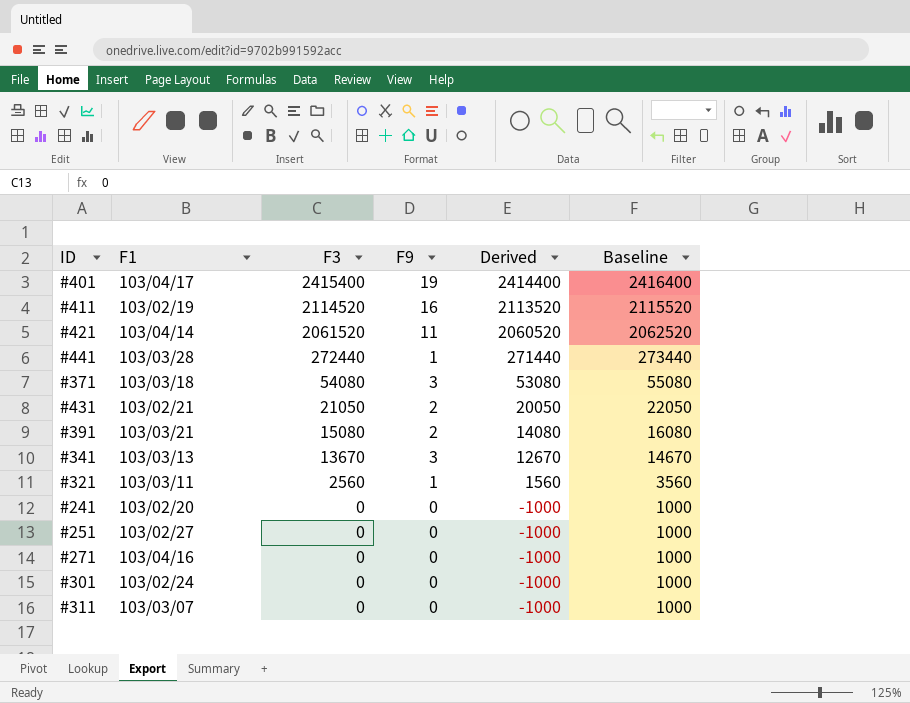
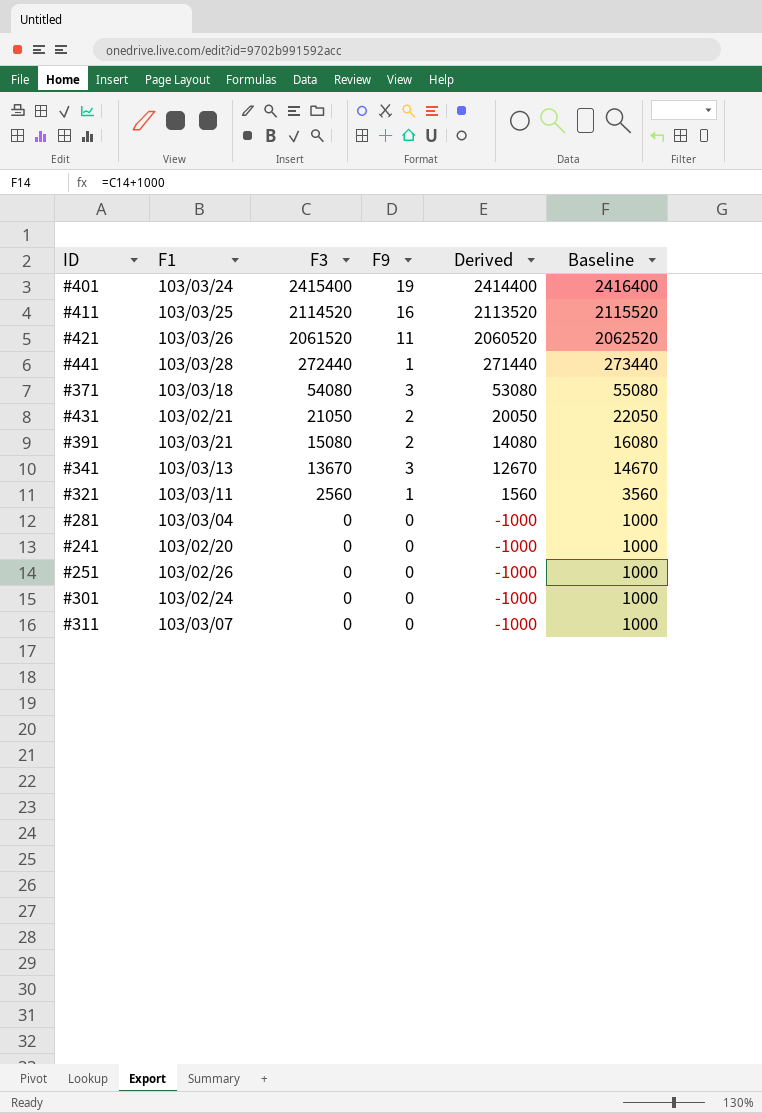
row #271: 103/04/16 | 0 | 0 | -1000 | 1000 -> none
#401 | F1: 103/04/17 -> 103/03/24
#411 | F1: 103/02/19 -> 103/03/25
#421 | F1: 103/04/14 -> 103/03/26
row #281: none -> 103/03/04 | 0 | 0 | -1000 | 1000
#251 | F1: 103/02/27 -> 103/02/26

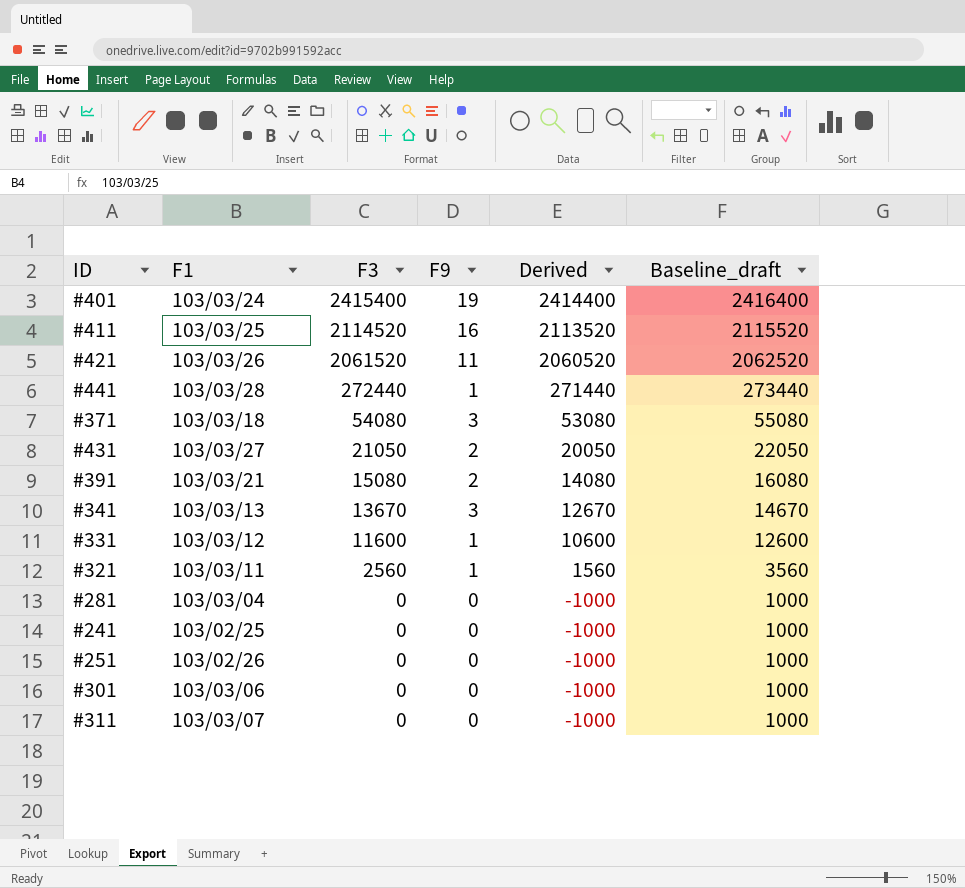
column name: Baseline -> Baseline_draft
#431 | F1: 103/02/21 -> 103/03/27
row #331: none -> 103/03/12 | 11600 | 1 | 10600 | 12600
#241 | F1: 103/02/20 -> 103/02/25
#301 | F1: 103/02/24 -> 103/03/06

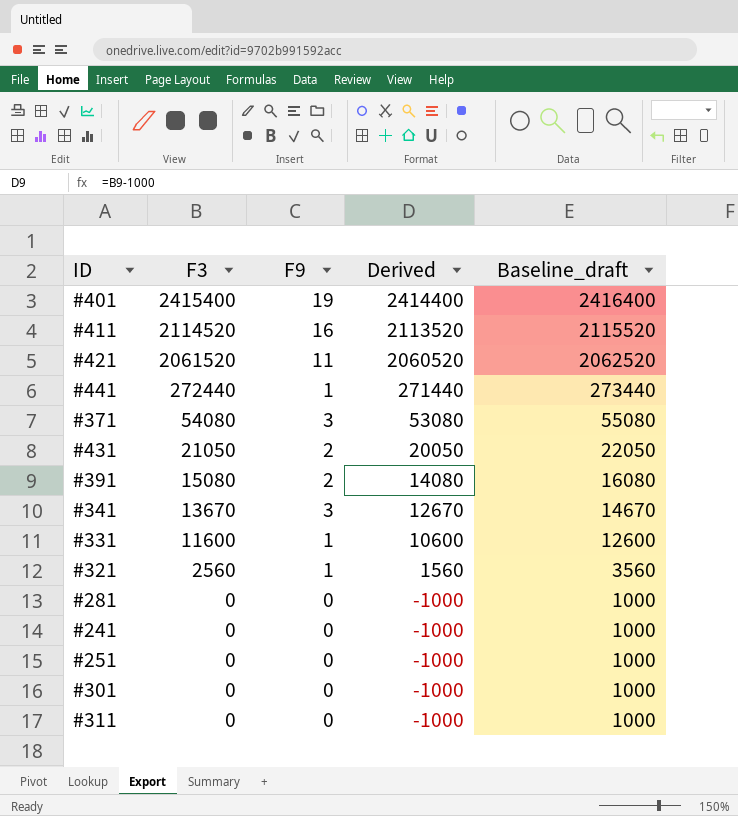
column F1 | position: 2 -> none

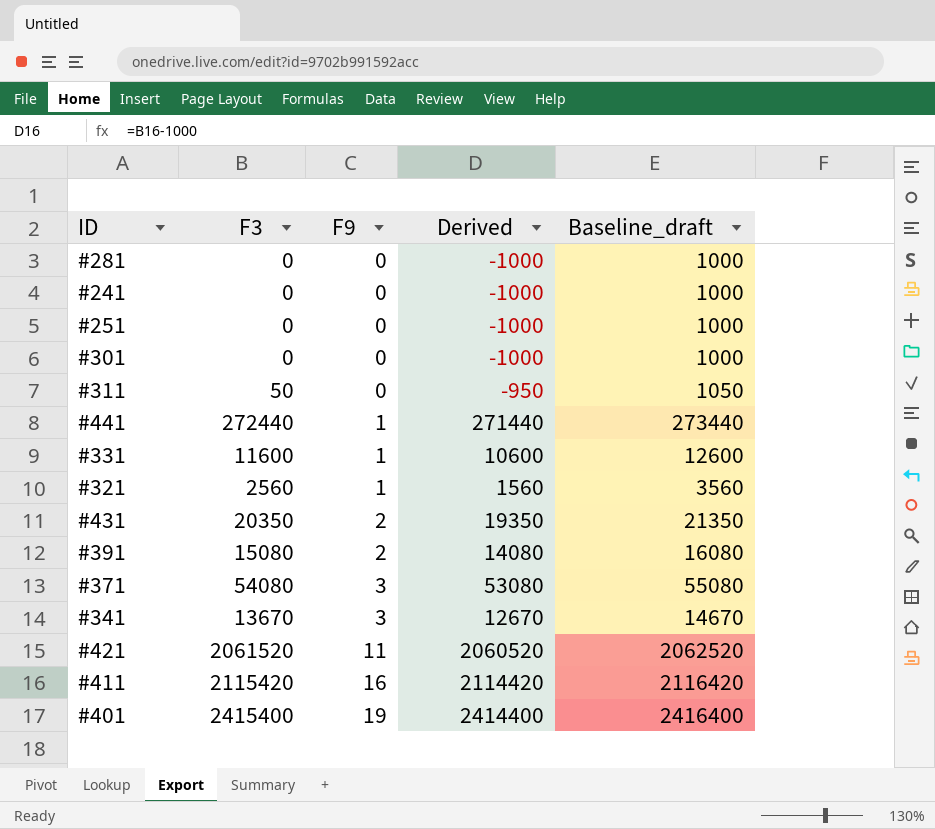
row order: F3 descending -> F9 ascending
#311 | F3: 0 -> 50
#311 | Derived: -1000 -> -950
#311 | Baseline_draft: 1000 -> 1050
#431 | F3: 21050 -> 20350
#431 | Derived: 20050 -> 19350
#431 | Baseline_draft: 22050 -> 21350
#411 | F3: 2114520 -> 2115420
#411 | Derived: 2113520 -> 2114420
#411 | Baseline_draft: 2115520 -> 2116420

